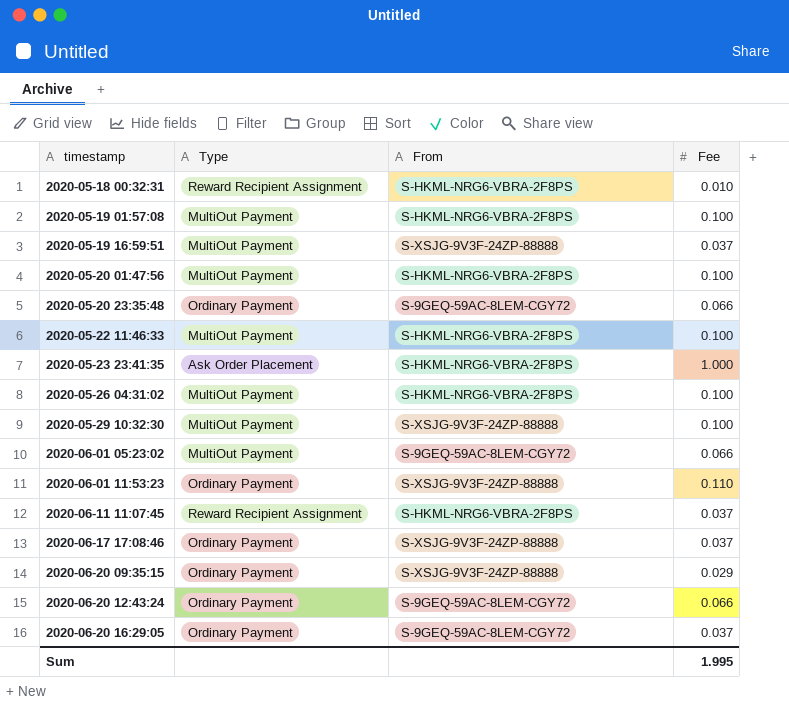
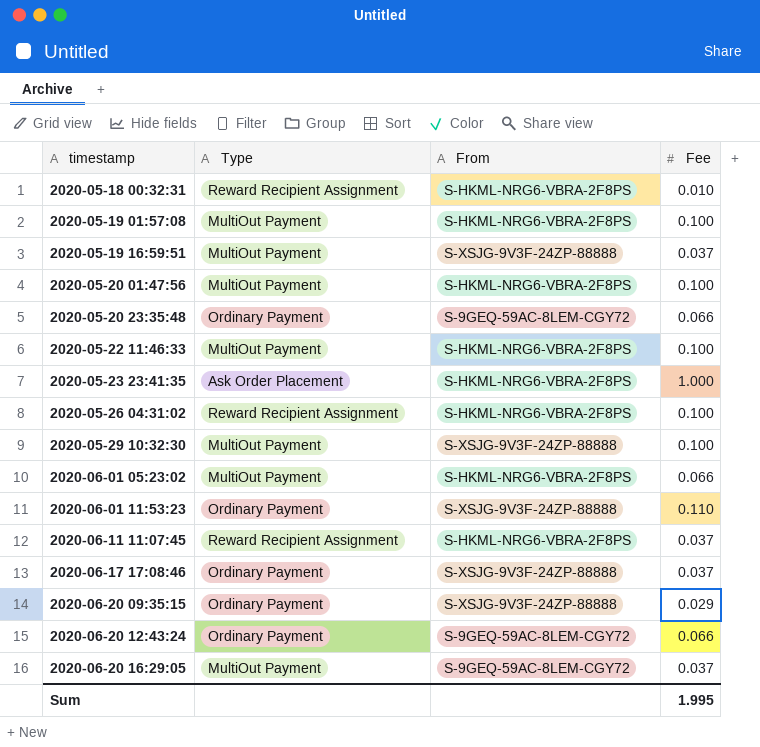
2020-05-26 04:31:02 | Type: MultiOut Payment -> Reward Recipient Assignment
2020-06-01 05:23:02 | From: S-9GEQ-59AC-8LEM-CGY72 -> S-HKML-NRG6-VBRA-2F8PS
2020-06-20 16:29:05 | Type: Ordinary Payment -> MultiOut Payment

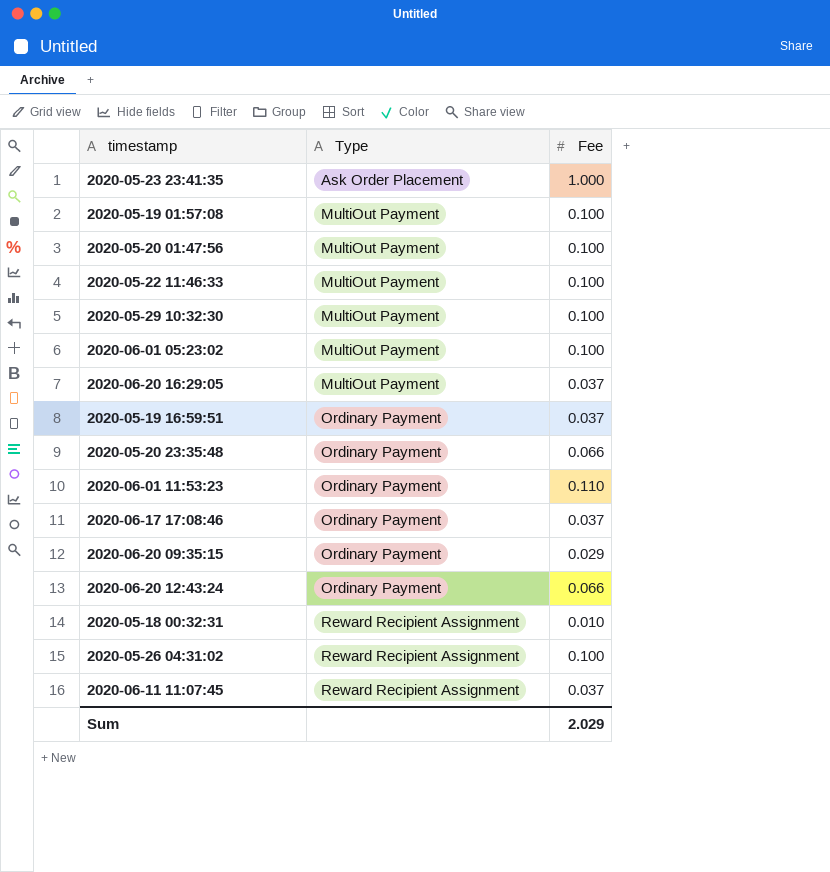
row order: timestamp ascending -> Type ascending
column From | position: 3 -> none
2020-06-01 05:23:02 | Fee: 0.066 -> 0.100
2020-05-19 16:59:51 | Type: MultiOut Payment -> Ordinary Payment
Sum | Fee: 1.995 -> 2.029

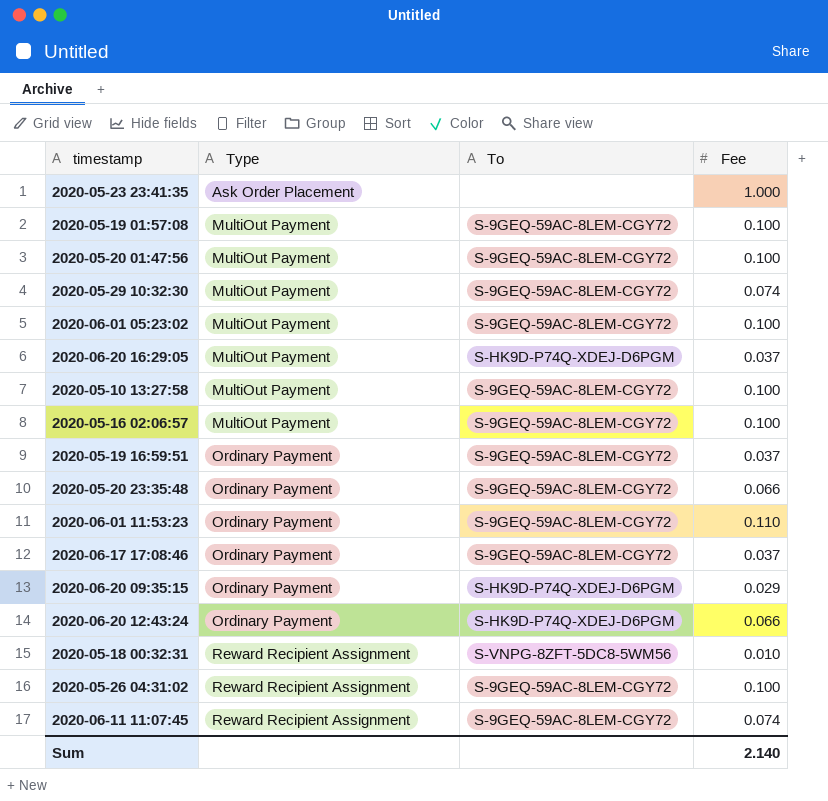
column To | position: none -> 3
row 2020-05-22 11:46:33: MultiOut Payment | 0.100 -> none
2020-05-29 10:32:30 | Fee: 0.100 -> 0.074
row 2020-05-10 13:27:58: none -> MultiOut Payment | S-9GEQ-59AC-8LEM-CGY72 | 0.100
row 2020-05-16 02:06:57: none -> MultiOut Payment | S-9GEQ-59AC-8LEM-CGY72 | 0.100
2020-06-11 11:07:45 | Fee: 0.037 -> 0.074
Sum | Fee: 2.029 -> 2.140

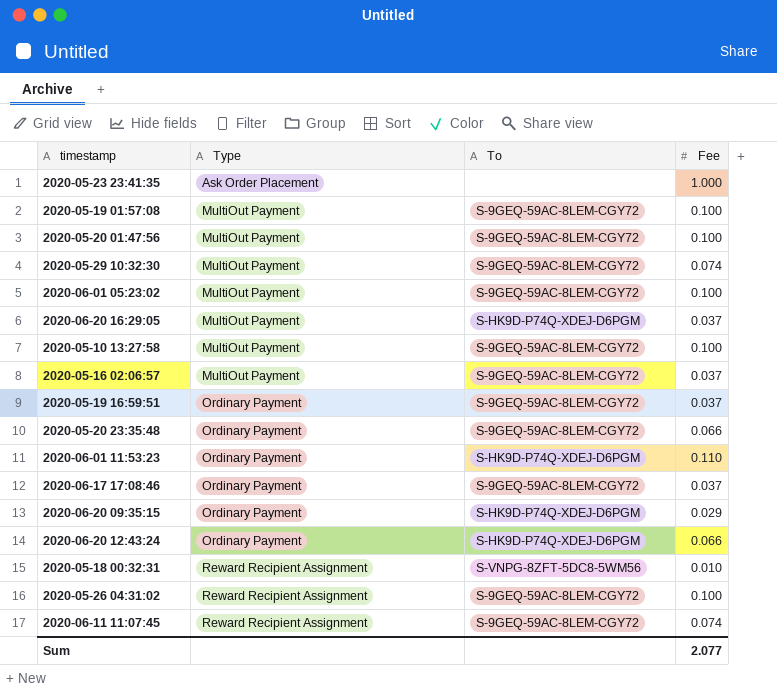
2020-05-16 02:06:57 | Fee: 0.100 -> 0.037
2020-06-01 11:53:23 | To: S-9GEQ-59AC-8LEM-CGY72 -> S-HK9D-P74Q-XDEJ-D6PGM
Sum | Fee: 2.140 -> 2.077

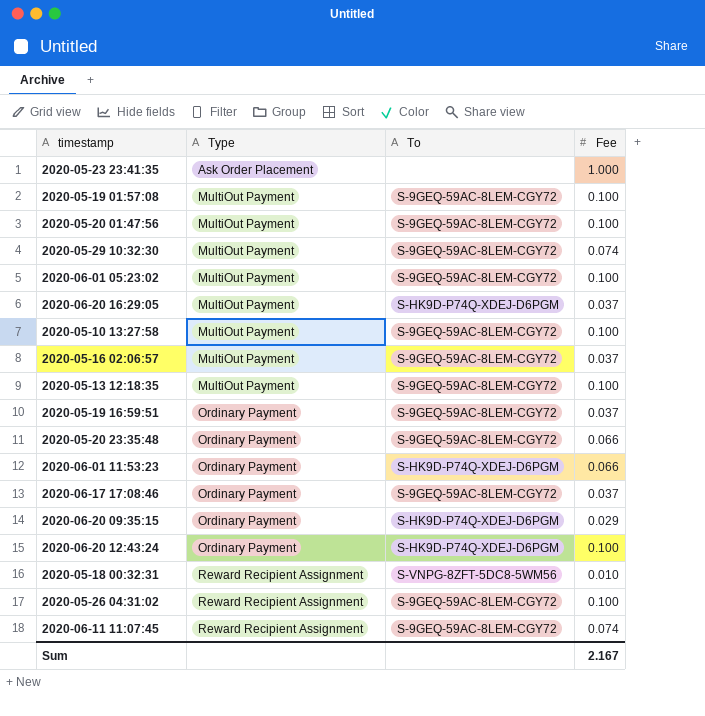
row 2020-05-13 12:18:35: none -> MultiOut Payment | S-9GEQ-59AC-8LEM-CGY72 | 0.100
2020-06-01 11:53:23 | Fee: 0.110 -> 0.066
2020-06-20 12:43:24 | Fee: 0.066 -> 0.100
Sum | Fee: 2.077 -> 2.167

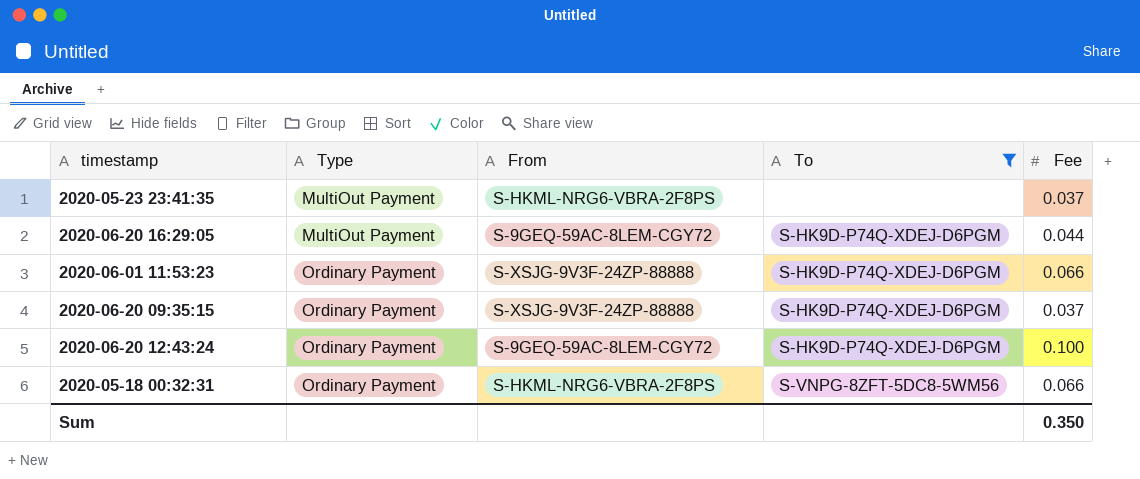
filter: none -> To != S-9GEQ-59AC-8LEM-CGY72
column From | position: none -> 3
2020-05-23 23:41:35 | Type: Ask Order Placement -> MultiOut Payment
2020-05-23 23:41:35 | Fee: 1.000 -> 0.037
2020-06-20 16:29:05 | Fee: 0.037 -> 0.044
2020-06-20 09:35:15 | Fee: 0.029 -> 0.037
2020-05-18 00:32:31 | Type: Reward Recipient Assignment -> Ordinary Payment
2020-05-18 00:32:31 | Fee: 0.010 -> 0.066
Sum | Fee: 2.167 -> 0.350

